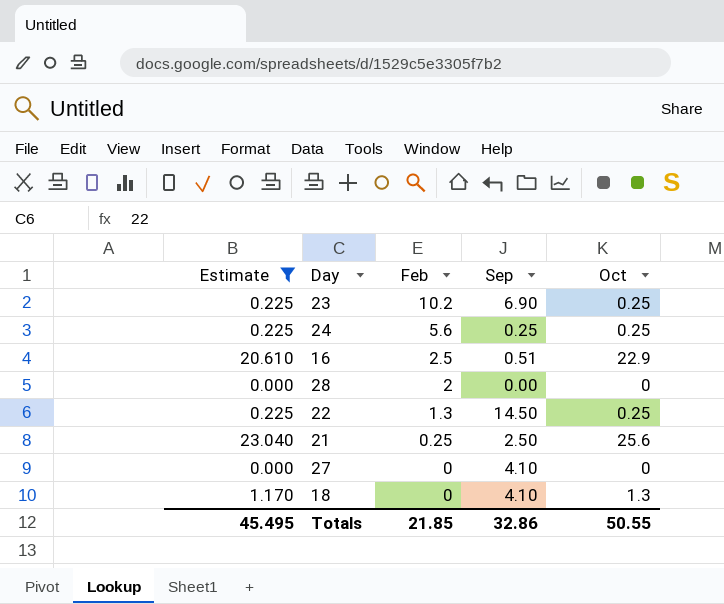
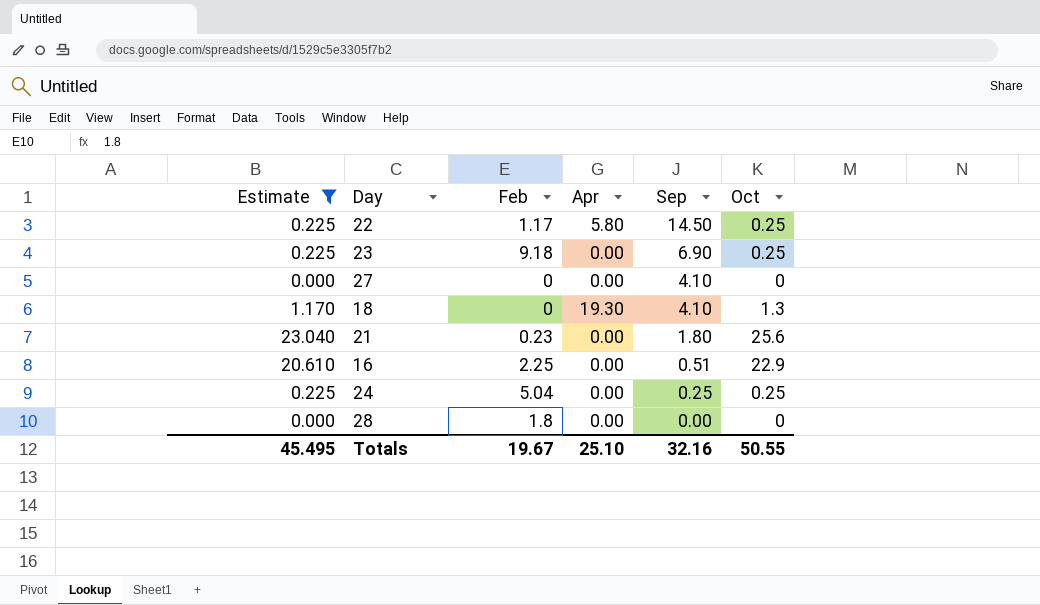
row order: Feb descending -> Sep descending
column Apr | position: none -> 4
22 | Feb: 1.3 -> 1.17
23 | Feb: 10.2 -> 9.18
21 | Feb: 0.25 -> 0.23
21 | Sep: 2.50 -> 1.80
16 | Feb: 2.5 -> 2.25
24 | Feb: 5.6 -> 5.04
28 | Feb: 2 -> 1.8
Totals | Feb: 21.85 -> 19.67
Totals | Sep: 32.86 -> 32.16

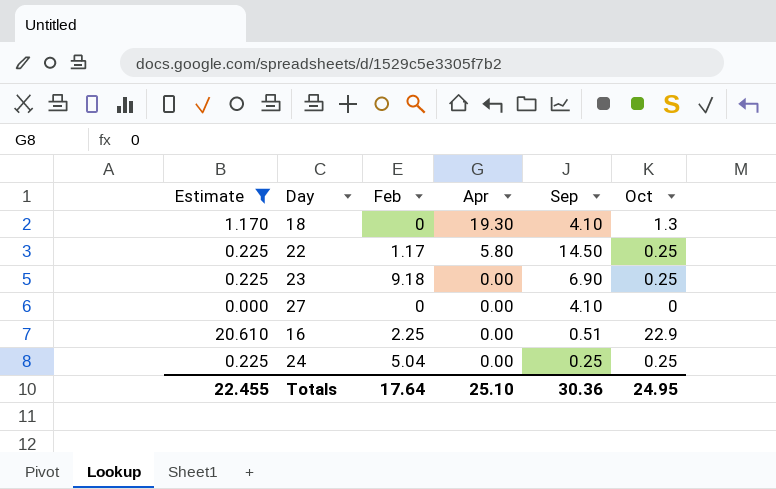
row order: Sep descending -> Apr descending
row 21: 23.040 | 0.23 | 0.00 | 1.80 | 25.6 -> none
row 28: 0.000 | 1.8 | 0.00 | 0.00 | 0 -> none
Totals | Estimate: 45.495 -> 22.455
Totals | Feb: 19.67 -> 17.64
Totals | Sep: 32.16 -> 30.36
Totals | Oct: 50.55 -> 24.95

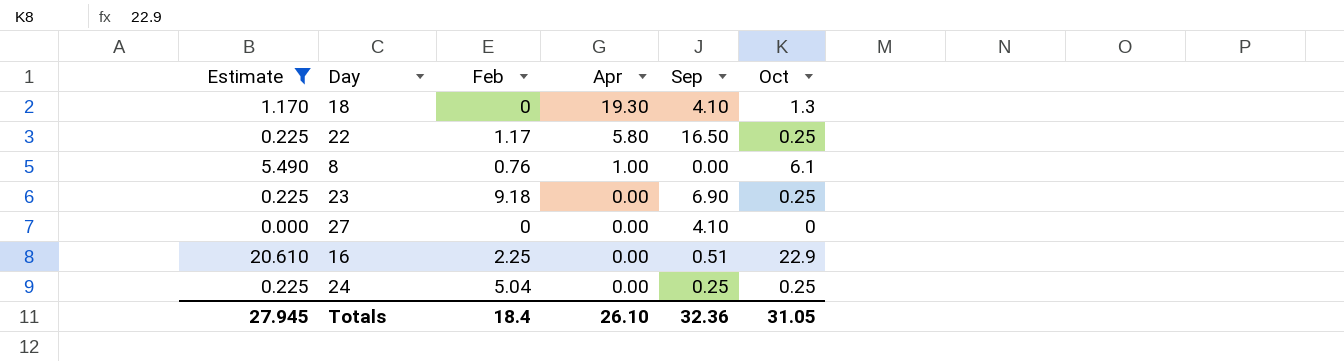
22 | Sep: 14.50 -> 16.50
row 8: none -> 5.490 | 0.76 | 1.00 | 0.00 | 6.1
Totals | Estimate: 22.455 -> 27.945
Totals | Feb: 17.64 -> 18.4
Totals | Apr: 25.10 -> 26.10
Totals | Sep: 30.36 -> 32.36
Totals | Oct: 24.95 -> 31.05

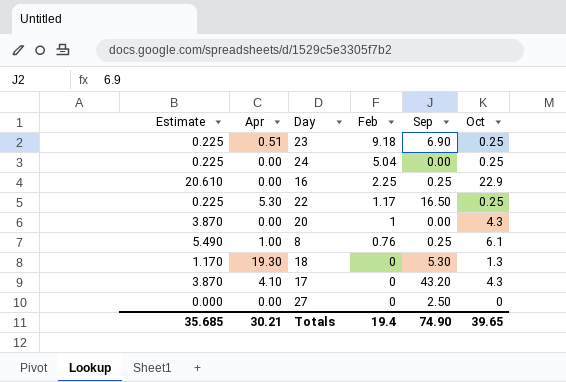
filter: Estimate != 3.870 -> none
row order: Apr descending -> Feb descending
column Apr | position: 4 -> 2
23 | Apr: 0.00 -> 0.51
24 | Sep: 0.25 -> 0.00
16 | Sep: 0.51 -> 0.25
22 | Apr: 5.80 -> 5.30
8 | Sep: 0.00 -> 0.25
18 | Sep: 4.10 -> 5.30
27 | Sep: 4.10 -> 2.50
Totals | Estimate: 27.945 -> 35.685
Totals | Apr: 26.10 -> 30.21
Totals | Feb: 18.4 -> 19.4
Totals | Sep: 32.36 -> 74.90
Totals | Oct: 31.05 -> 39.65

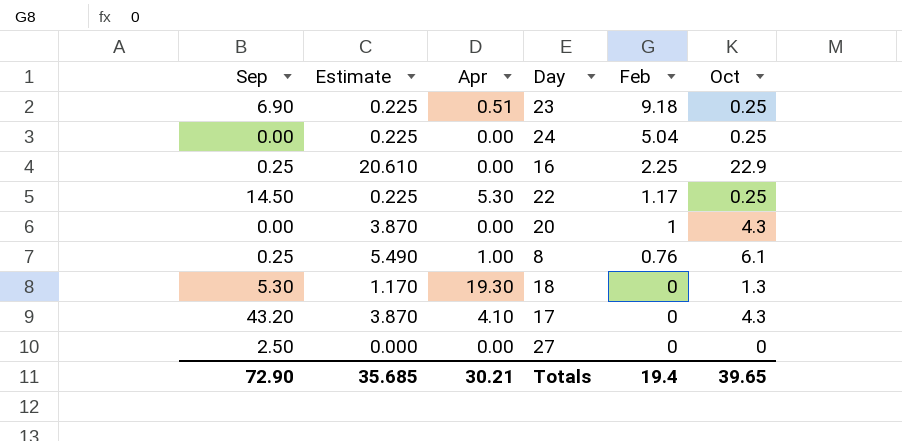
column Sep | position: 5 -> 1
22 | Sep: 16.50 -> 14.50
Totals | Sep: 74.90 -> 72.90

